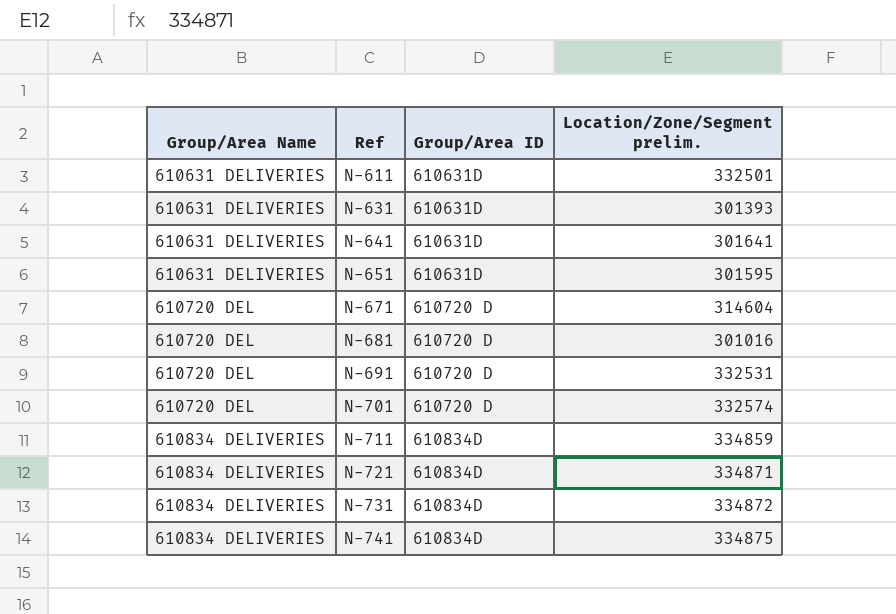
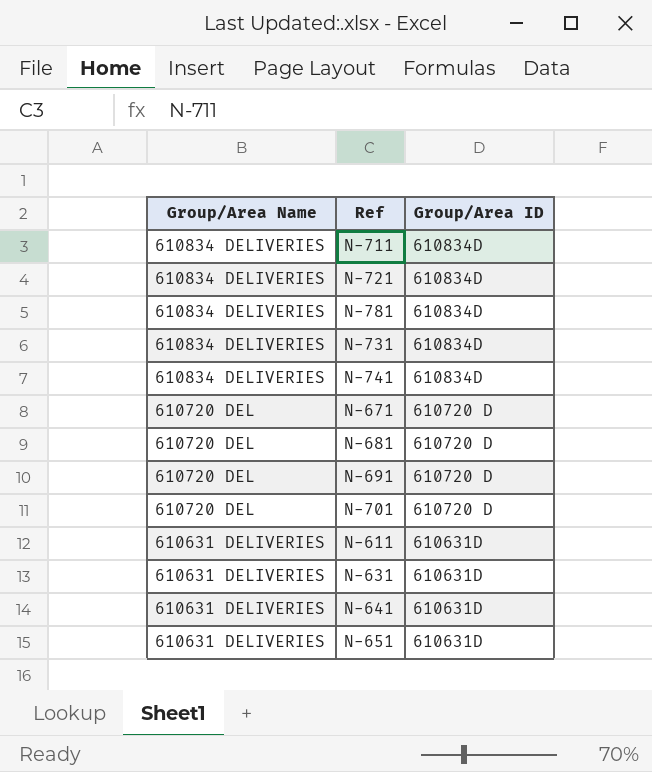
row order: Group/Area Name ascending -> Group/Area Name descending
column Location/Zone/Segment prelim. | position: 4 -> none
row N-781: none -> 610834 DELIVERIES | 610834D

